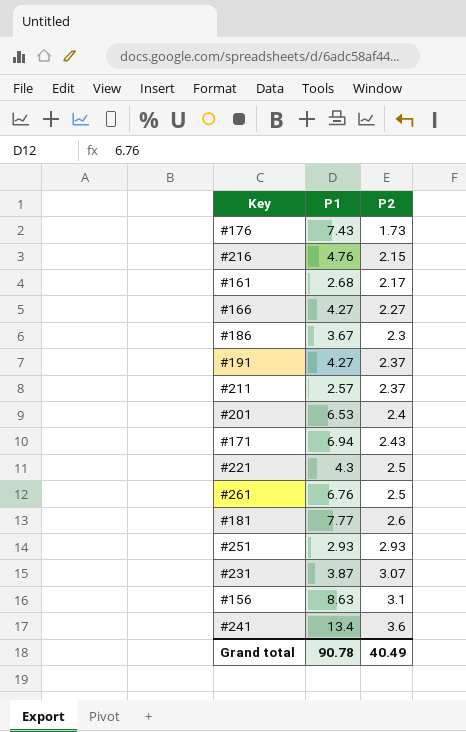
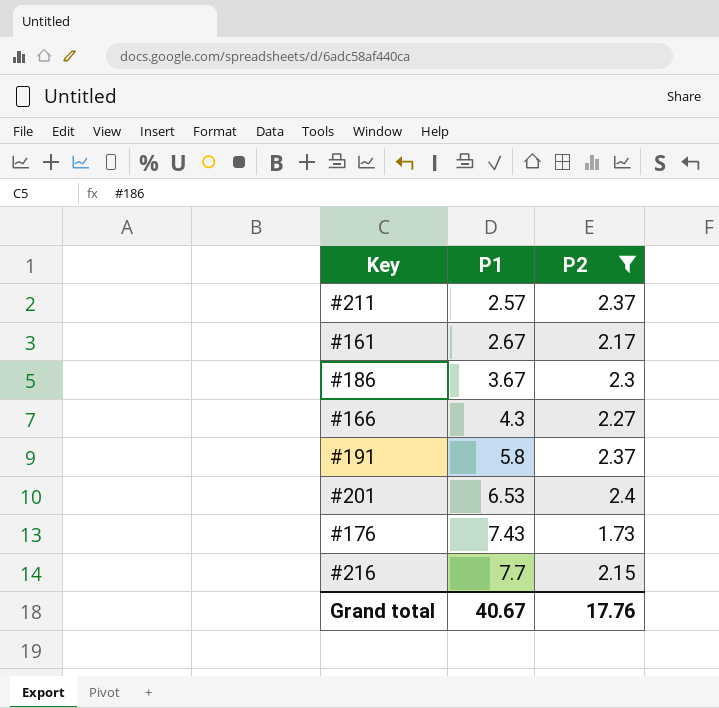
filter: none -> P2 <= 2.4
row order: P2 ascending -> P1 ascending
#161 | P1: 2.68 -> 2.67
#166 | P1: 4.27 -> 4.3
#191 | P1: 4.27 -> 5.8
#216 | P1: 4.76 -> 7.7
Grand total | P1: 90.78 -> 40.67
Grand total | P2: 40.49 -> 17.76

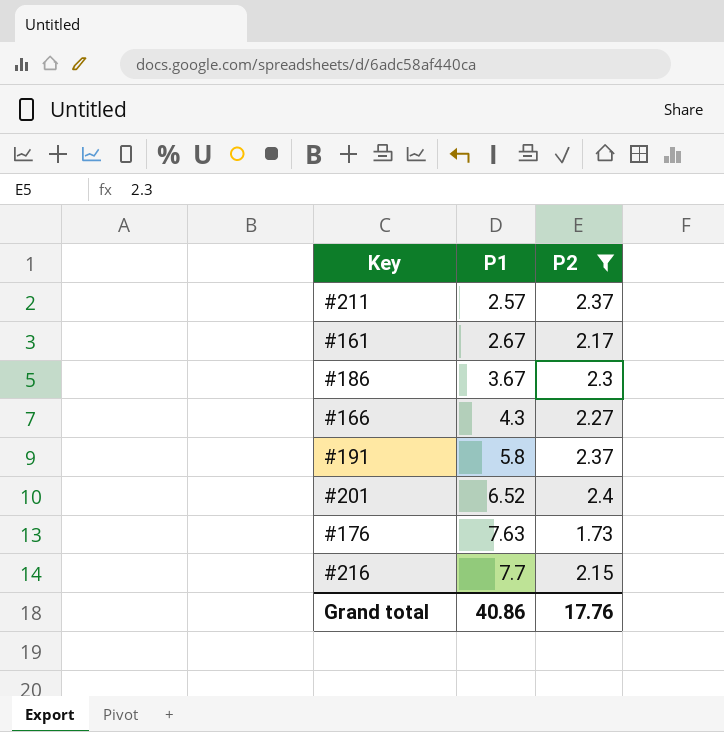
#201 | P1: 6.53 -> 6.52
#176 | P1: 7.43 -> 7.63
Grand total | P1: 40.67 -> 40.86

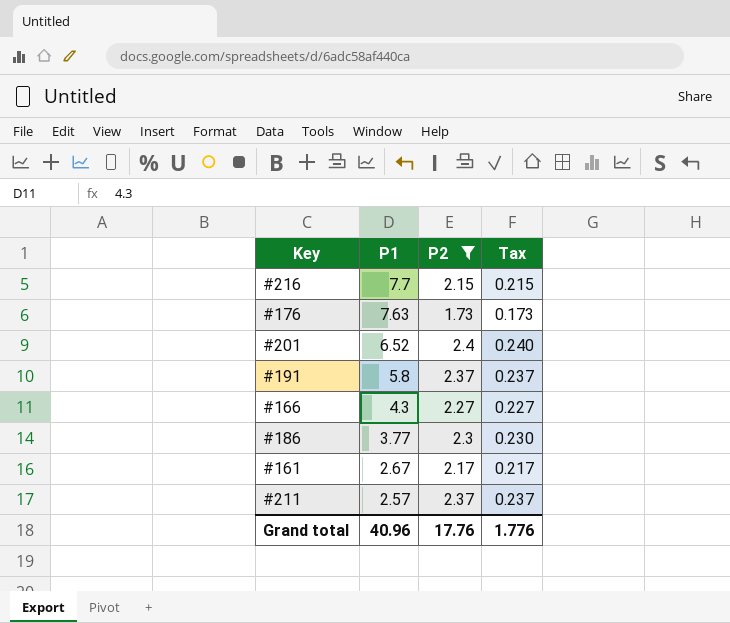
row order: P1 ascending -> P1 descending
column Tax | formula: none -> [P2] * 0.1
#186 | P1: 3.67 -> 3.77
Grand total | P1: 40.86 -> 40.96

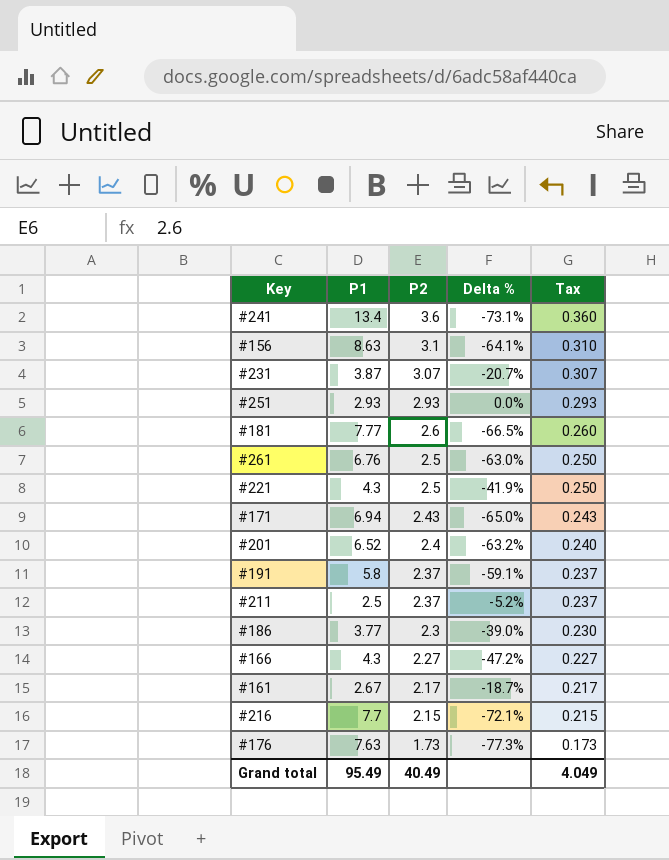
filter: P2 <= 2.4 -> none
row order: P1 descending -> P2 descending
column Delta % | formula: none -> ([P2] - [P1]) / [P1]
#211 | P1: 2.57 -> 2.5
Grand total | P1: 40.96 -> 95.49
Grand total | P2: 17.76 -> 40.49
Grand total | Tax: 1.776 -> 4.049

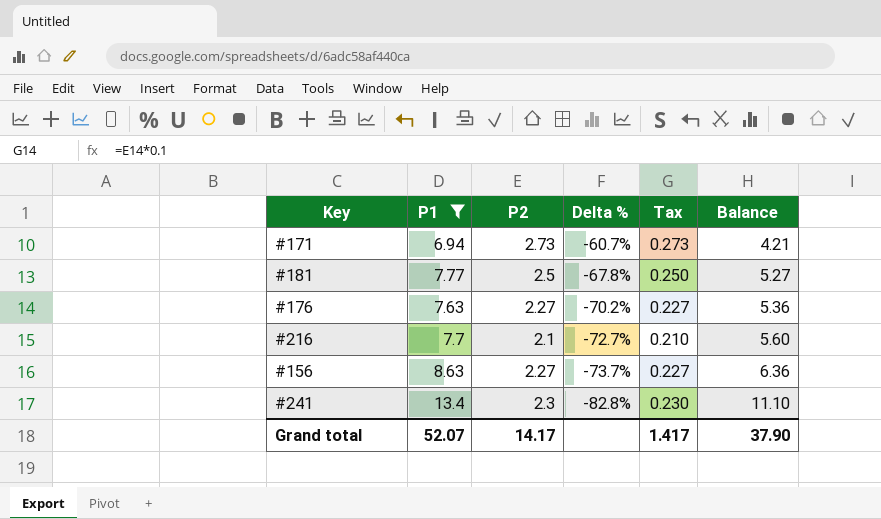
filter: none -> P1 >= 6.94
row order: P2 descending -> Delta % descending
column Balance | formula: none -> [P1] - [P2]
#171 | P2: 2.43 -> 2.73
#171 | Delta %: -65.0% -> -60.7%
#171 | Tax: 0.243 -> 0.273
#181 | P2: 2.6 -> 2.5
#181 | Delta %: -66.5% -> -67.8%
#181 | Tax: 0.260 -> 0.250
#176 | P2: 1.73 -> 2.27
#176 | Delta %: -77.3% -> -70.2%
#176 | Tax: 0.173 -> 0.227
#216 | P2: 2.15 -> 2.1
#216 | Delta %: -72.1% -> -72.7%
#216 | Tax: 0.215 -> 0.210
#156 | P2: 3.1 -> 2.27
#156 | Delta %: -64.1% -> -73.7%
#156 | Tax: 0.310 -> 0.227
#241 | P2: 3.6 -> 2.3
#241 | Delta %: -73.1% -> -82.8%
#241 | Tax: 0.360 -> 0.230
Grand total | P1: 95.49 -> 52.07
Grand total | P2: 40.49 -> 14.17
Grand total | Tax: 4.049 -> 1.417

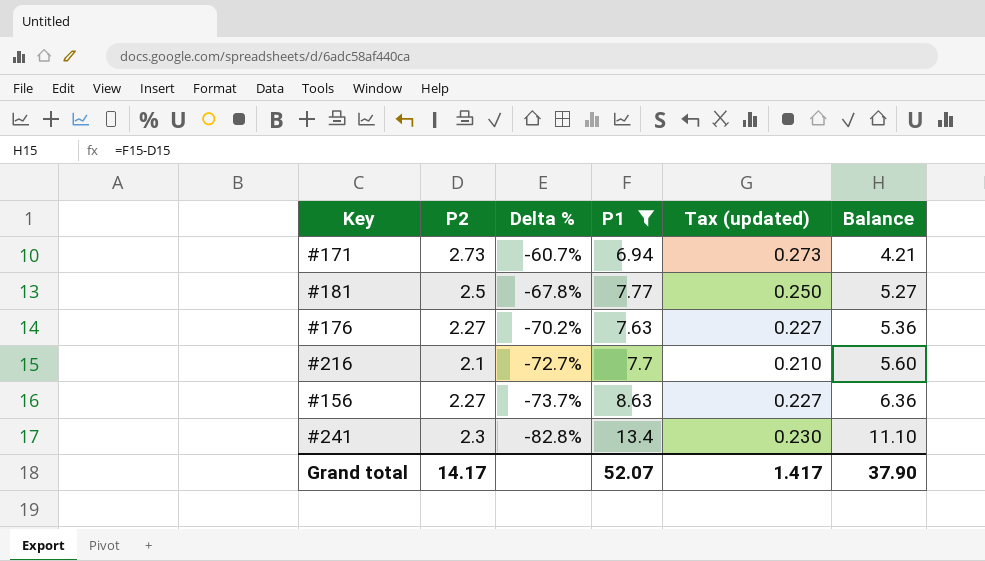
column P1 | position: 2 -> 4
column name: Tax -> Tax (updated)

